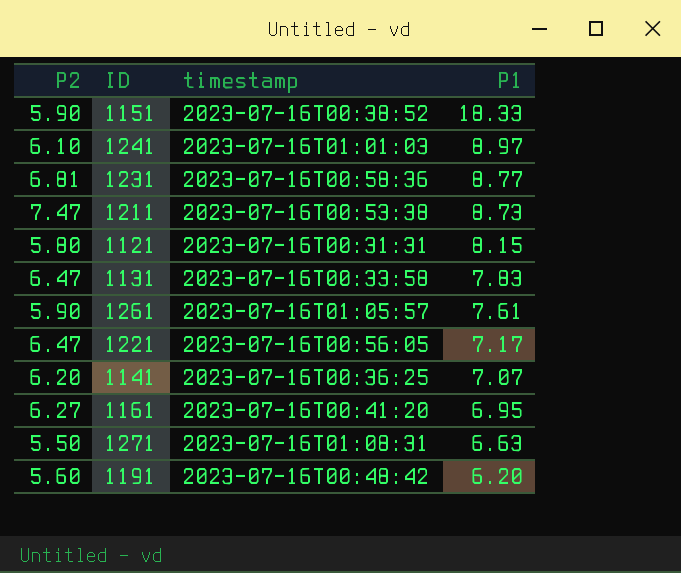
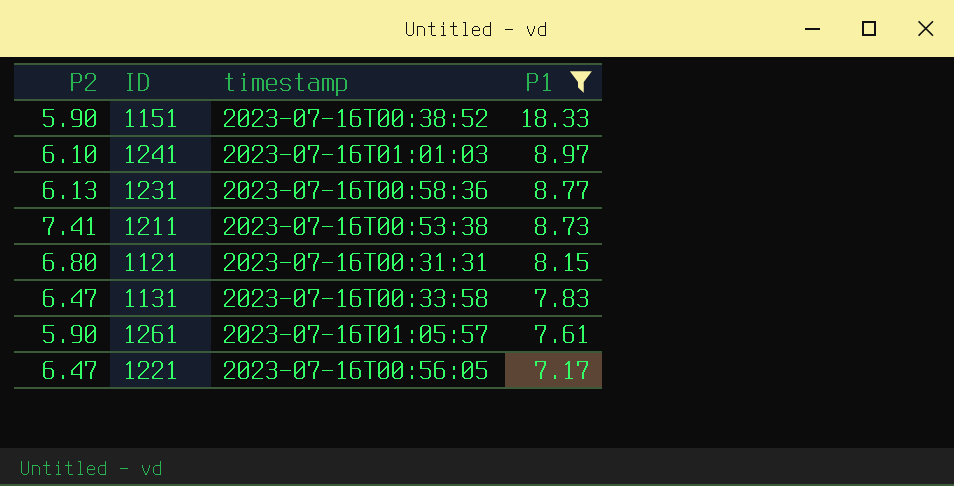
filter: none -> P1 >= 7.17
1231 | P2: 6.81 -> 6.13
1211 | P2: 7.47 -> 7.41
1121 | P2: 5.80 -> 6.80

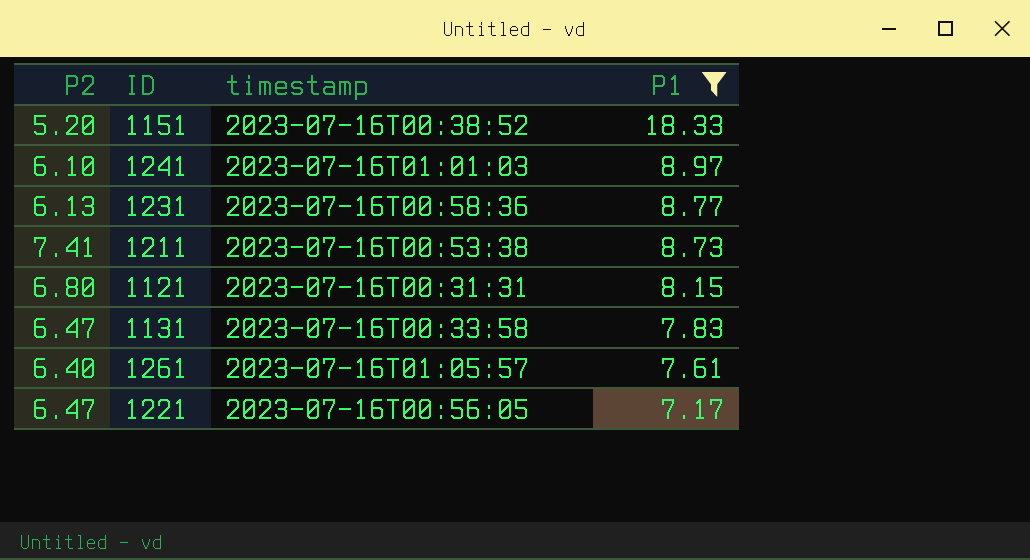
1151 | P2: 5.90 -> 5.20
1261 | P2: 5.90 -> 6.40

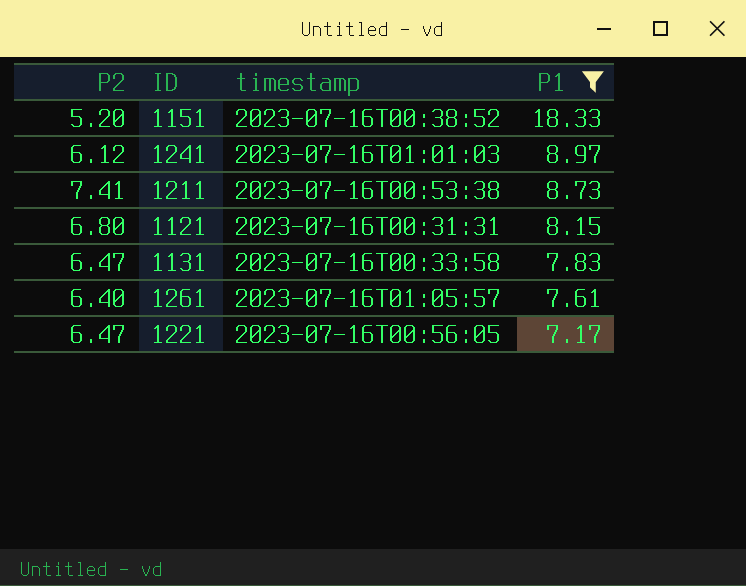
row 1231: 6.13 | 2023-07-16T00:58:36 | 8.77 -> none
1241 | P2: 6.10 -> 6.12

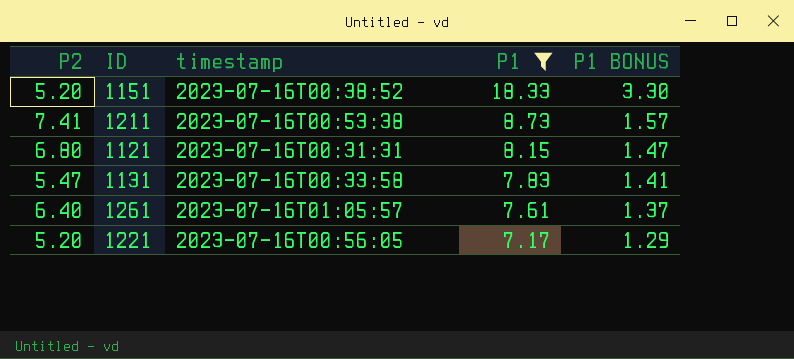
column P1 BONUS | formula: none -> [P1] * 0.18
row 1241: 6.12 | 2023-07-16T01:01:03 | 8.97 -> none
1131 | P2: 6.47 -> 5.47
1221 | P2: 6.47 -> 5.20

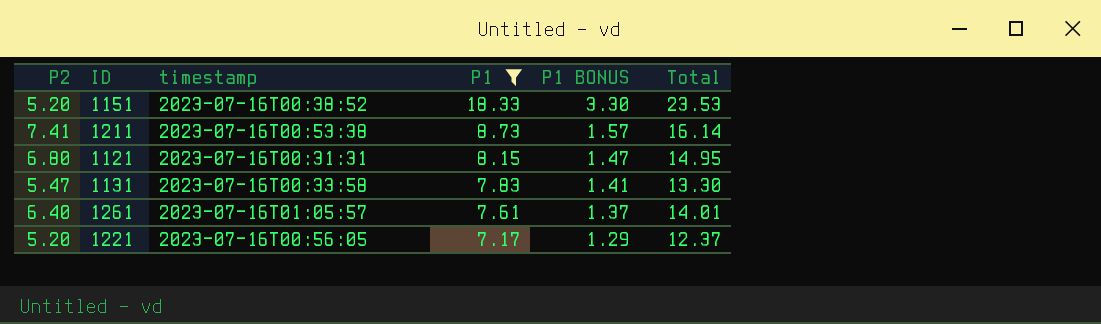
column Total | formula: none -> [P2] + [P1]

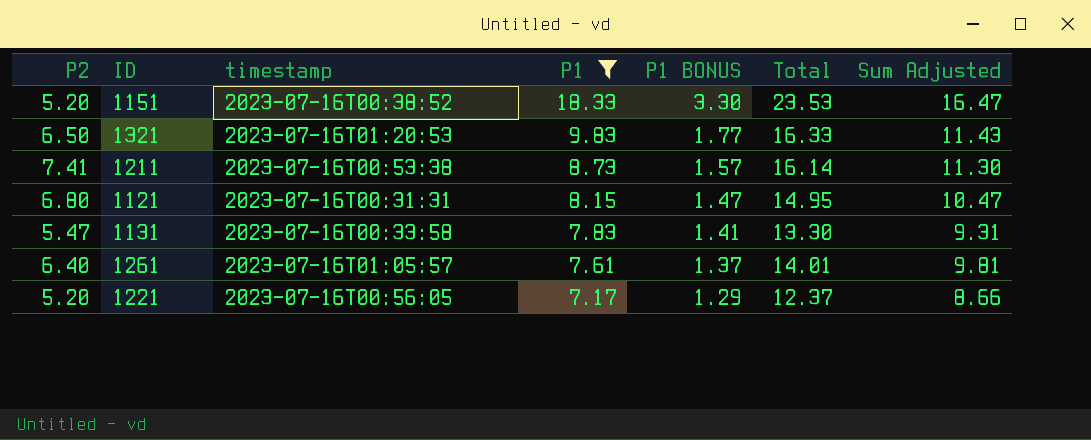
column Sum Adjusted | formula: none -> [Total] * 0.7
row 1321: none -> 6.50 | 2023-07-16T01:20:53 | 9.83 | 1.77 | 16.33 | 11.43

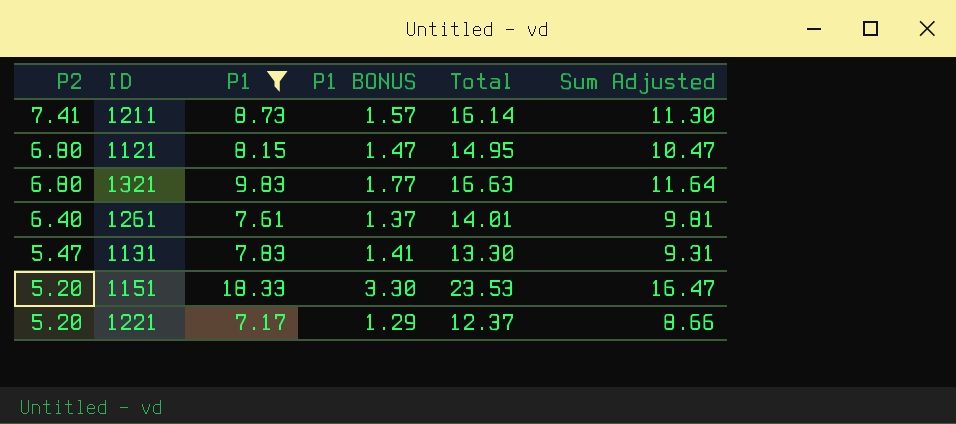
row order: P1 descending -> P2 descending
column timestamp | position: 3 -> none
1321 | P2: 6.50 -> 6.80
1321 | Total: 16.33 -> 16.63
1321 | Sum Adjusted: 11.43 -> 11.64

